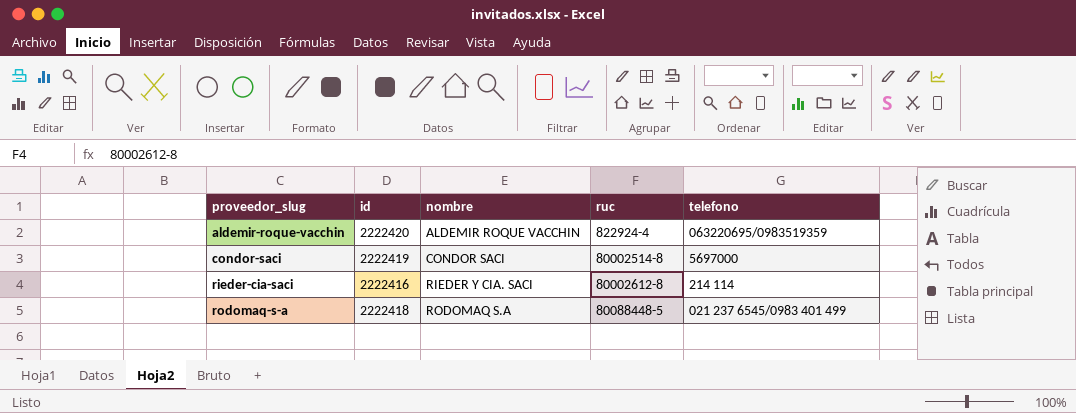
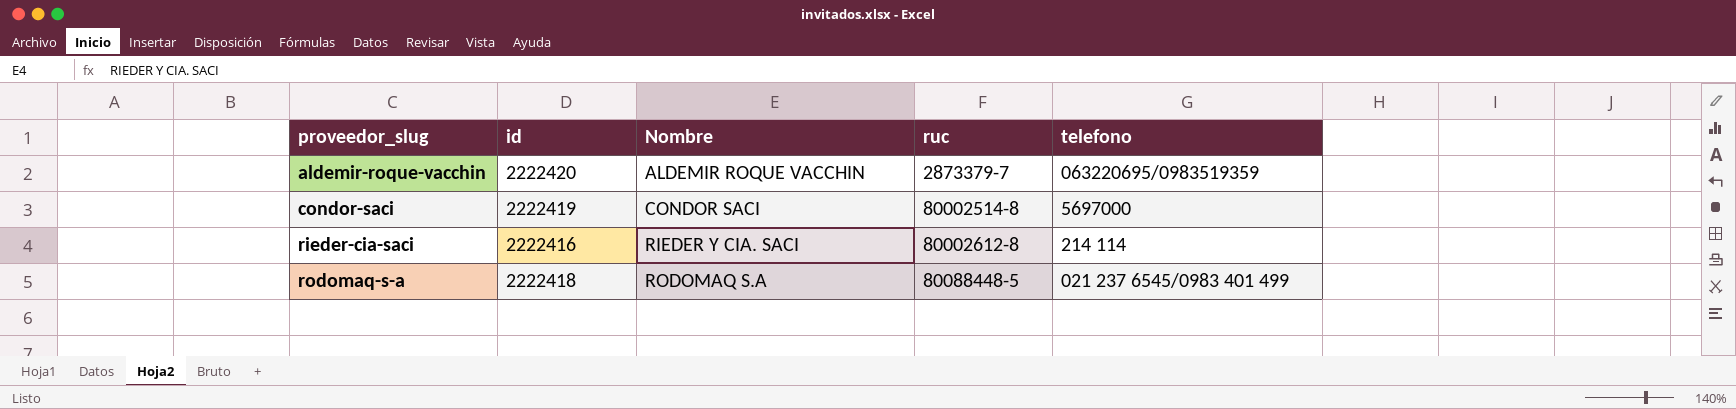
column name: nombre -> Nombre
aldemir-roque-vacchin | ruc: 822924-4 -> 2873379-7

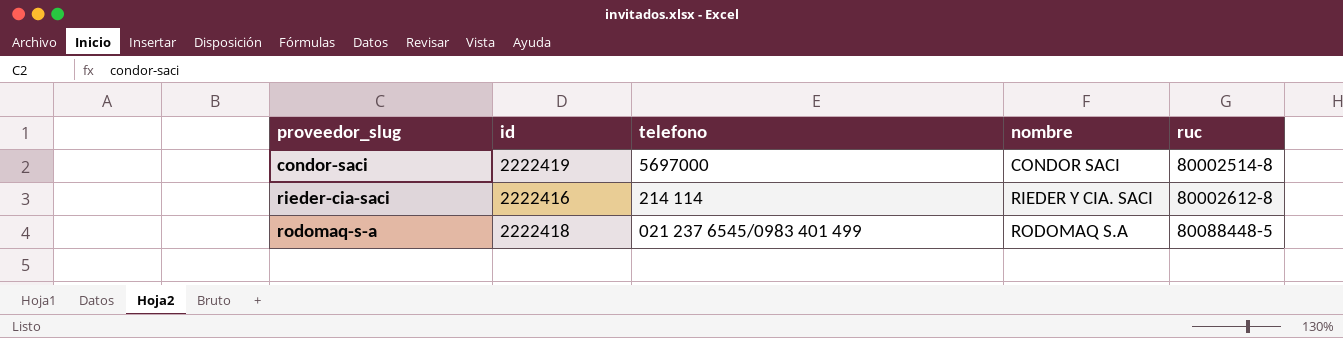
column telefono | position: 5 -> 3
column name: Nombre -> nombre
row aldemir-roque-vacchin: 2222420 | ALDEMIR ROQUE VACCHIN | 2873379-7 | 063220695/0983519359 -> none

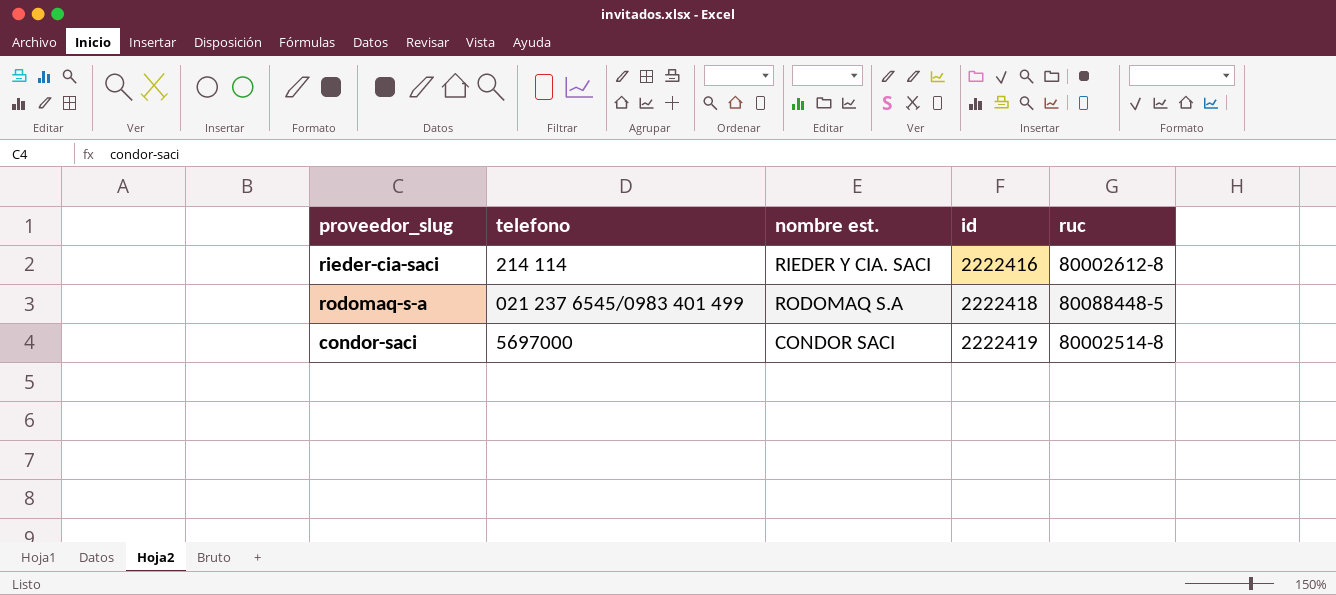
row order: proveedor_slug ascending -> id ascending
column name: nombre -> nombre est.
column id | position: 2 -> 4

